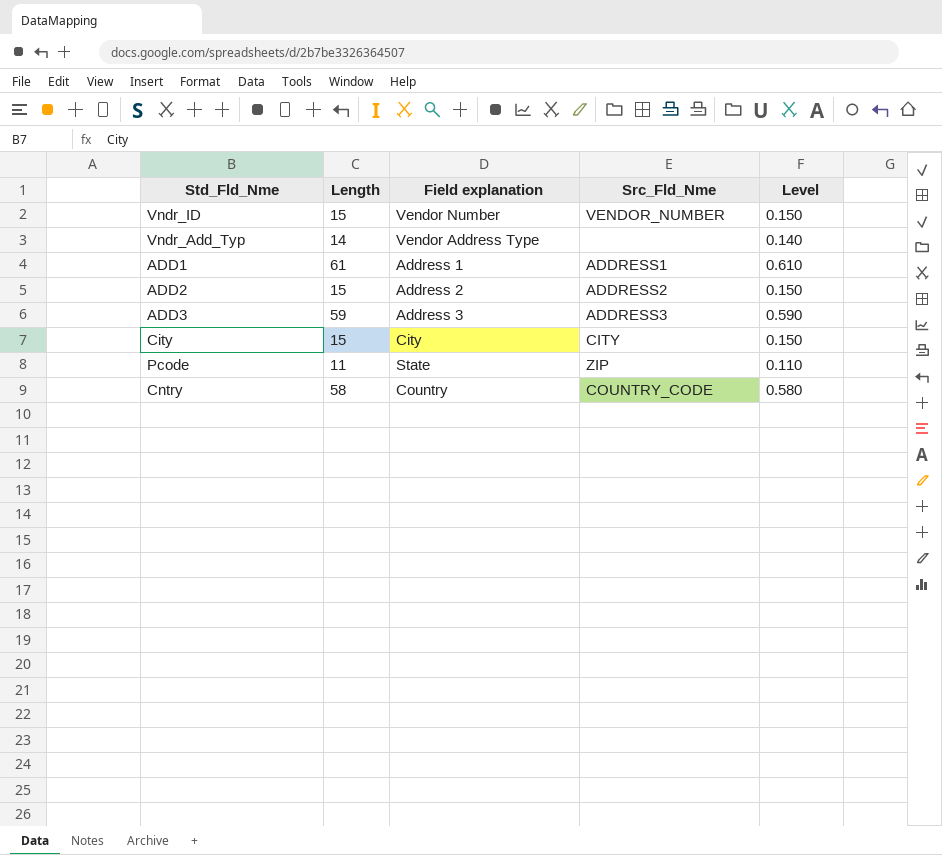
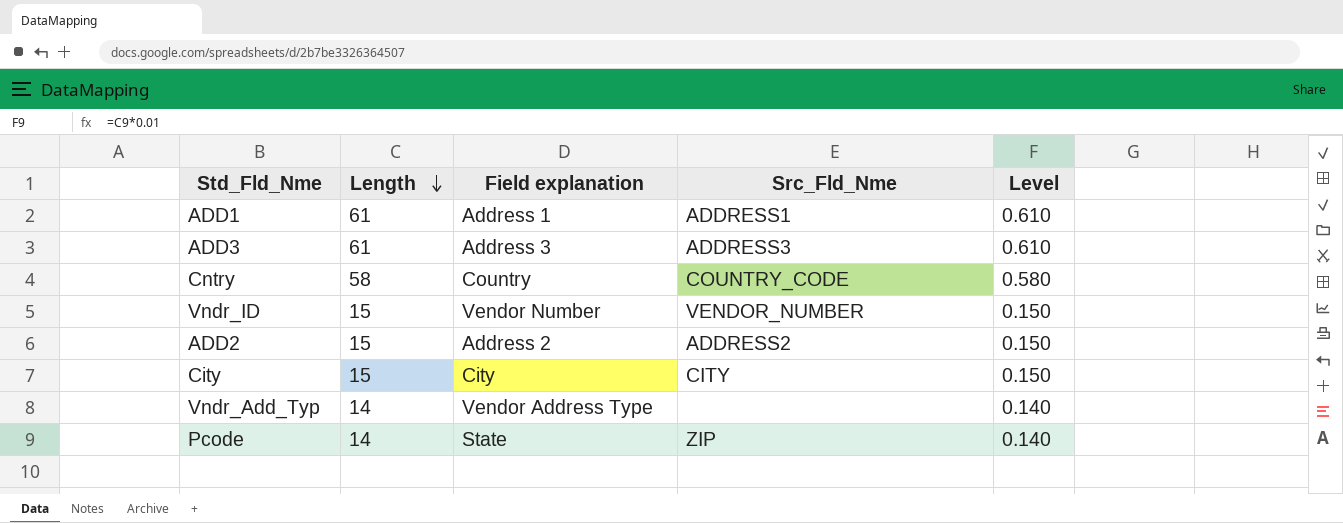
row order: none -> Length descending
ADD3 | Length: 59 -> 61
ADD3 | Level: 0.590 -> 0.610
Pcode | Length: 11 -> 14
Pcode | Level: 0.110 -> 0.140

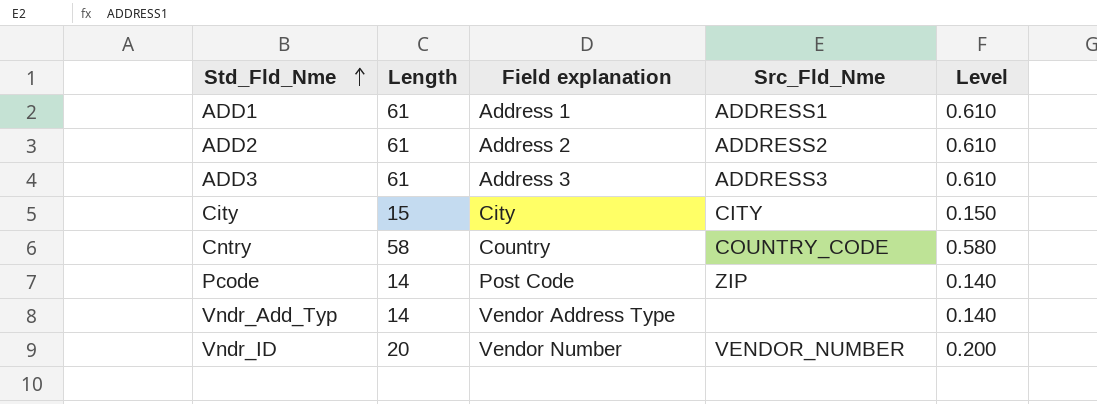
row order: Length descending -> Std_Fld_Nme ascending
ADD2 | Length: 15 -> 61
ADD2 | Level: 0.150 -> 0.610
Pcode | Field explanation: State -> Post Code
Vndr_ID | Length: 15 -> 20
Vndr_ID | Level: 0.150 -> 0.200

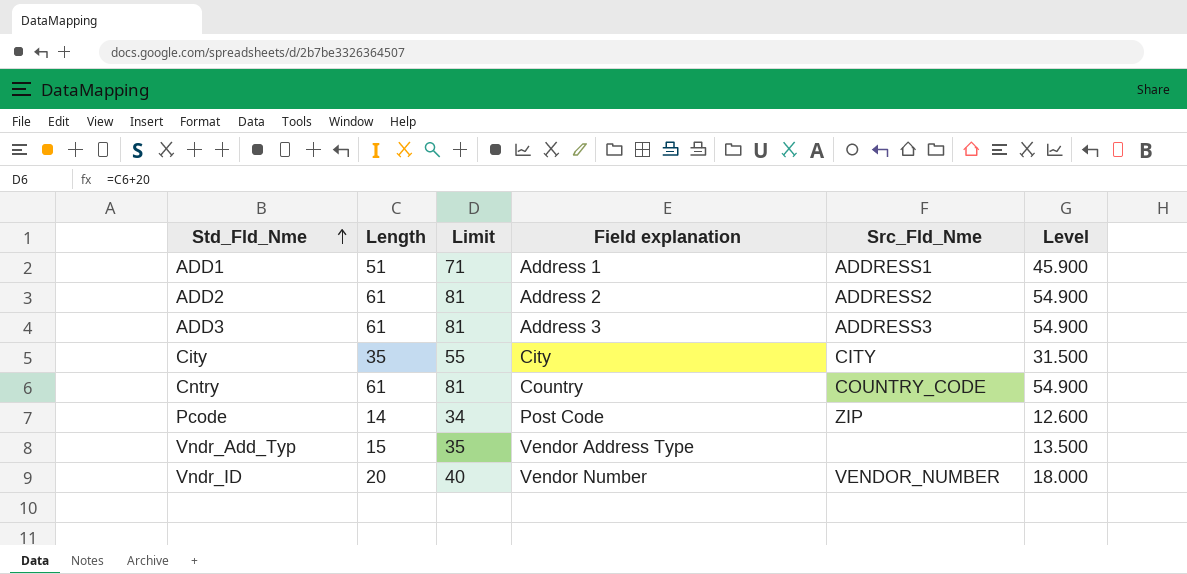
column Limit | formula: none -> [Length] + 20
column Level | formula: [Length] * 0.01 -> [Length] * 0.9
ADD1 | Length: 61 -> 51
City | Length: 15 -> 35
Cntry | Length: 58 -> 61
Vndr_Add_Typ | Length: 14 -> 15

